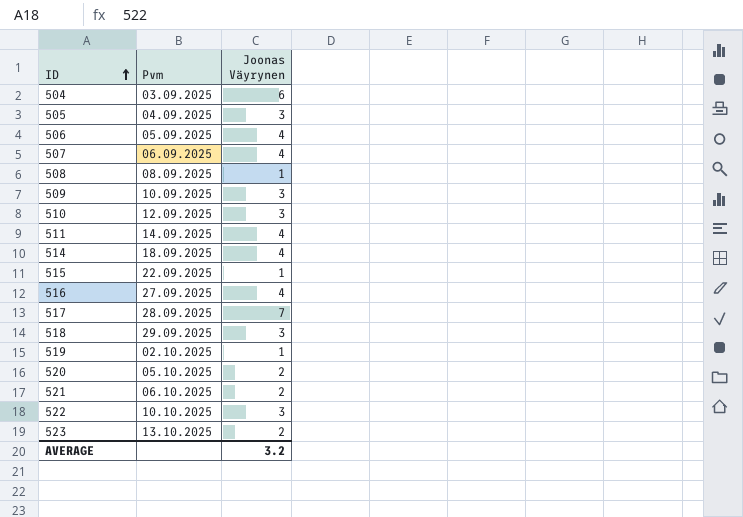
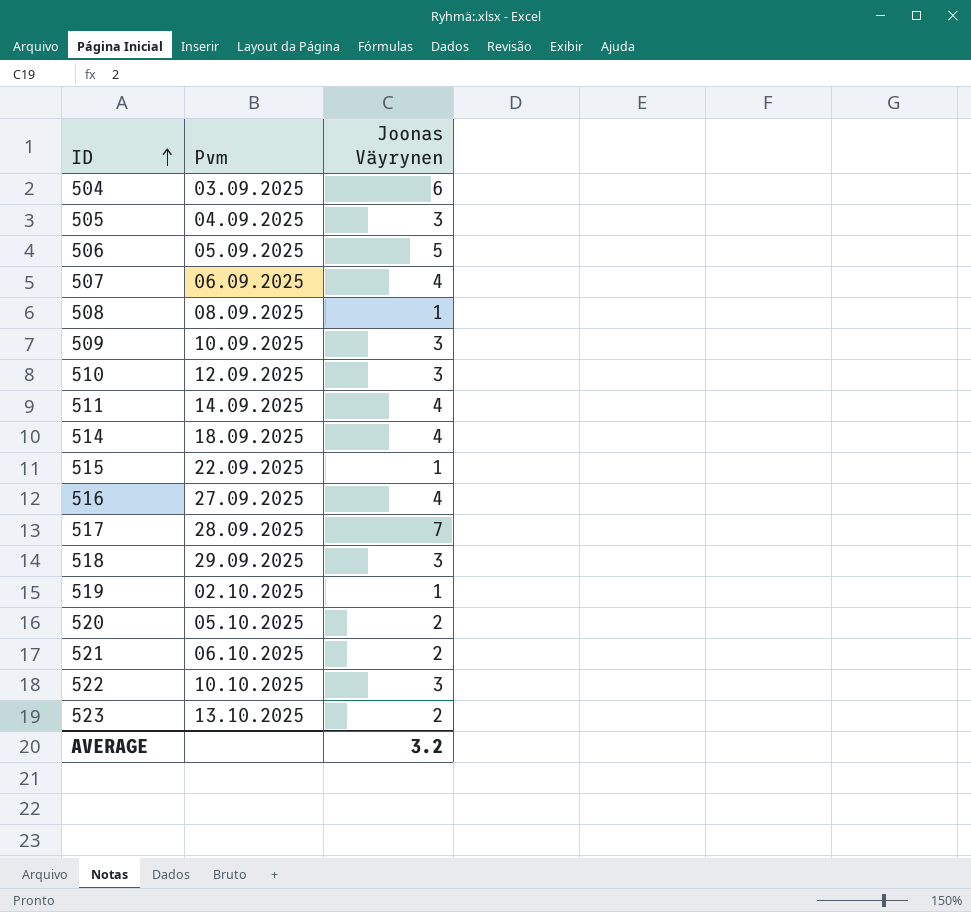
506 | Joonas Väyrynen: 4 -> 5

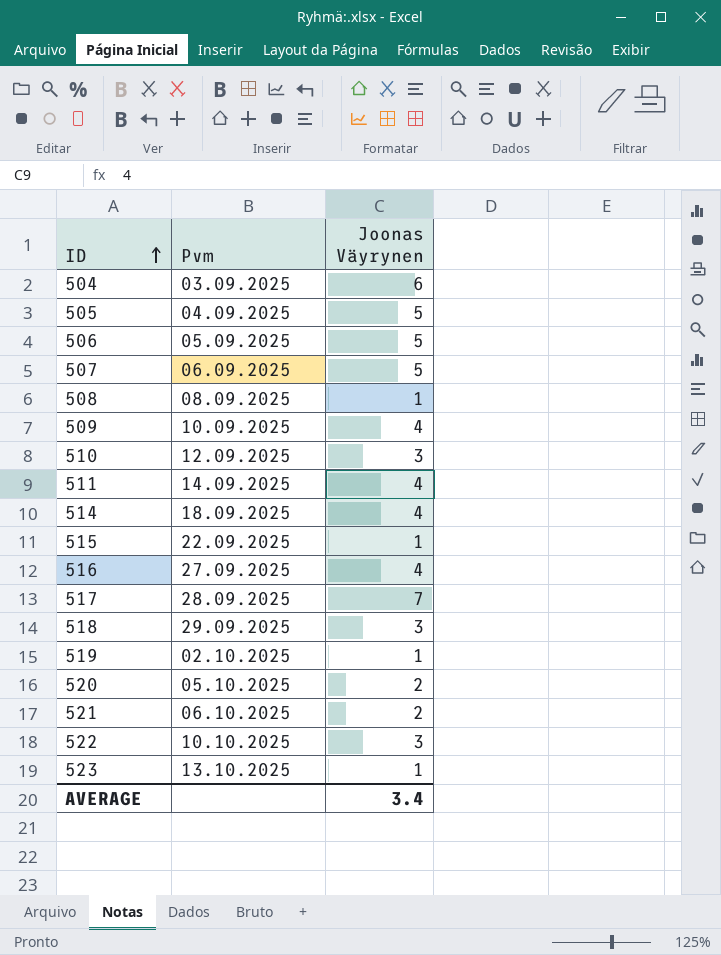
505 | Joonas Väyrynen: 3 -> 5
507 | Joonas Väyrynen: 4 -> 5
509 | Joonas Väyrynen: 3 -> 4
523 | Joonas Väyrynen: 2 -> 1
AVERAGE | Joonas Väyrynen: 3.2 -> 3.4

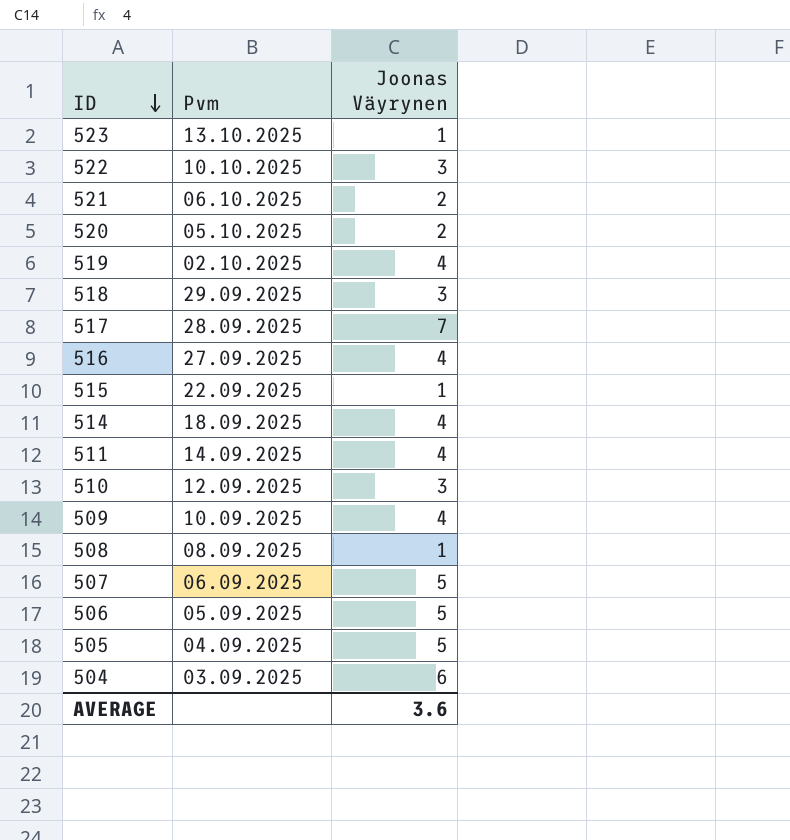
row order: ID ascending -> ID descending
519 | Joonas Väyrynen: 1 -> 4
AVERAGE | Joonas Väyrynen: 3.4 -> 3.6

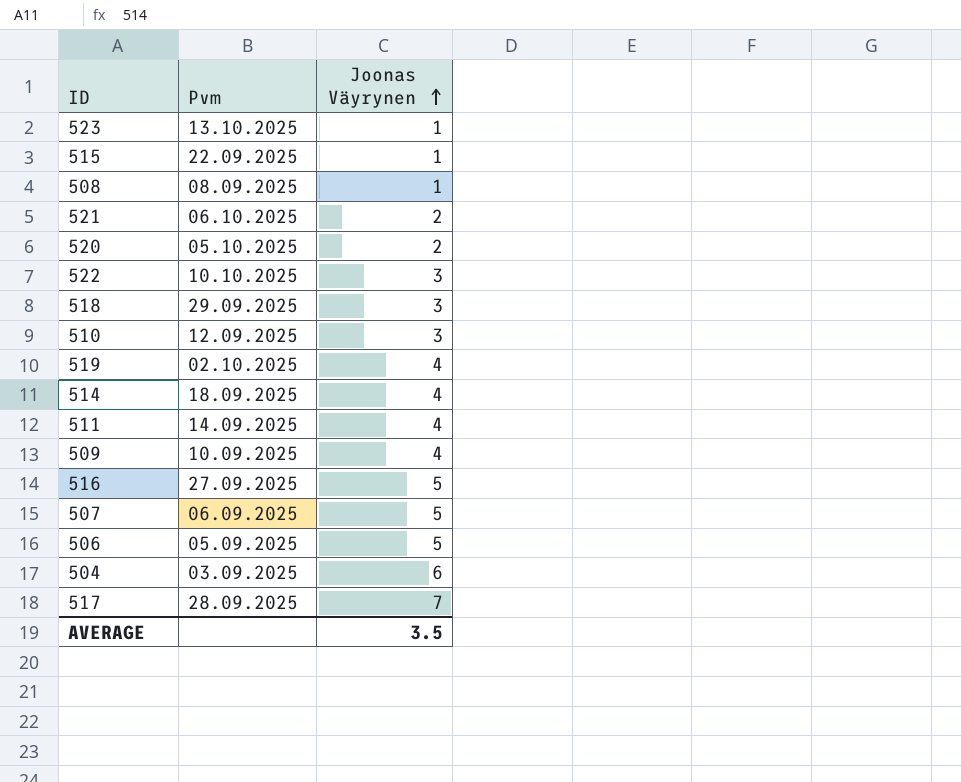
row order: ID descending -> Joonas Väyrynen ascending
row 505: 04.09.2025 | 5 -> none
516 | Joonas Väyrynen: 4 -> 5
AVERAGE | Joonas Väyrynen: 3.6 -> 3.5

